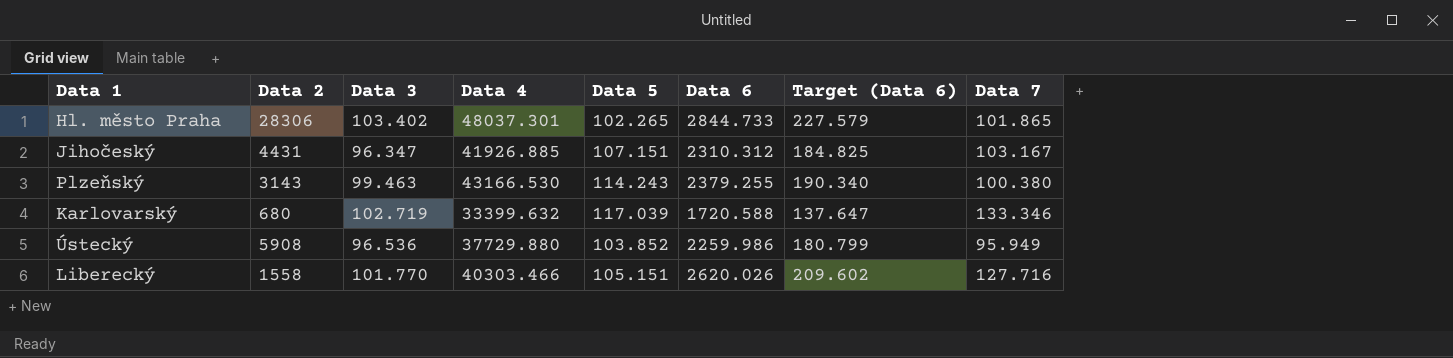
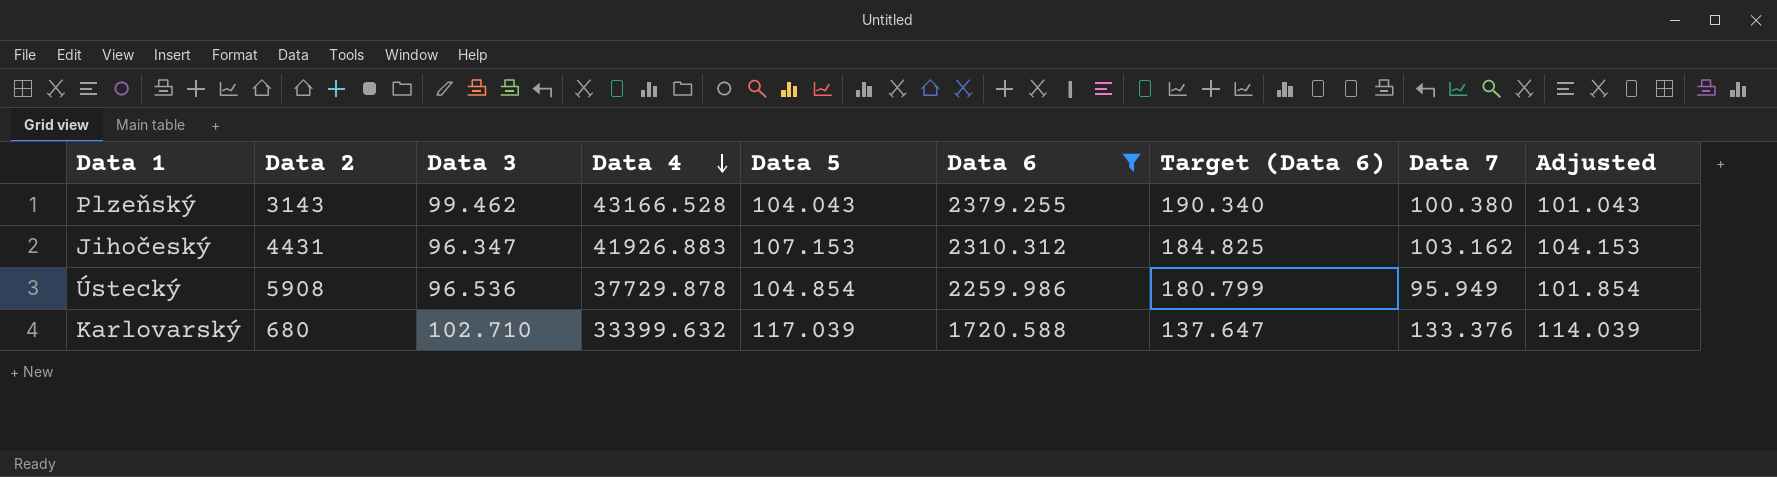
filter: none -> Data 6 <= 2379.255
row order: none -> Data 4 descending
column Adjusted | formula: none -> [Data 5] - 3
Plzeňský | Data 3: 99.463 -> 99.462
Plzeňský | Data 4: 43166.530 -> 43166.528
Plzeňský | Data 5: 114.243 -> 104.043
Jihočeský | Data 4: 41926.885 -> 41926.883
Jihočeský | Data 5: 107.151 -> 107.153
Jihočeský | Data 7: 103.167 -> 103.162
Ústecký | Data 4: 37729.880 -> 37729.878
Ústecký | Data 5: 103.852 -> 104.854
Karlovarský | Data 3: 102.719 -> 102.710
Karlovarský | Data 7: 133.346 -> 133.376

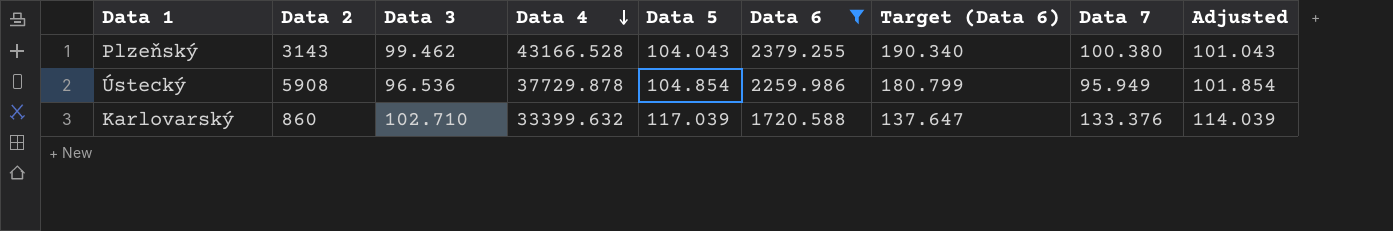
row Jihočeský: 4431 | 96.347 | 41926.883 | 107.153 | 2310.312 | 184.825 | 103.162 | 104.153 -> none
Karlovarský | Data 2: 680 -> 860

